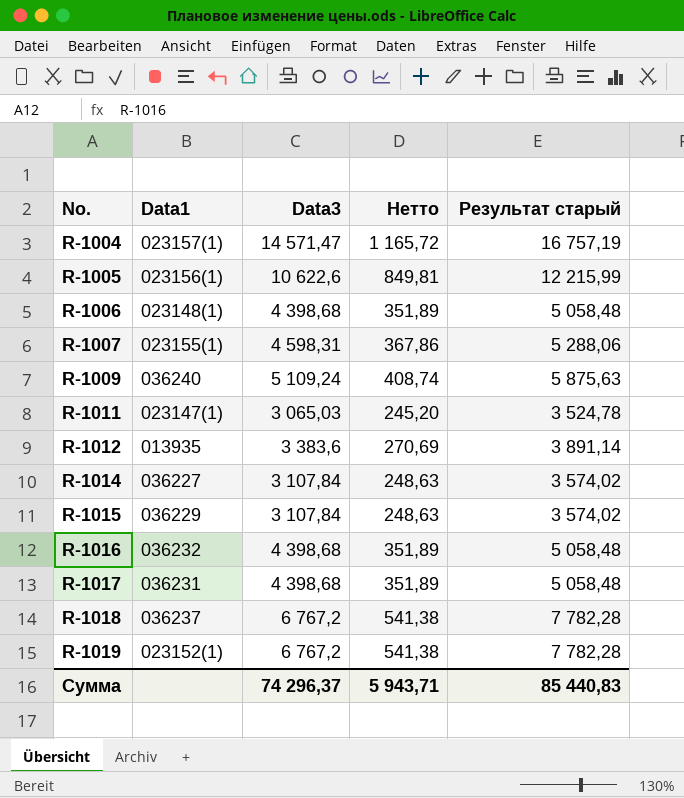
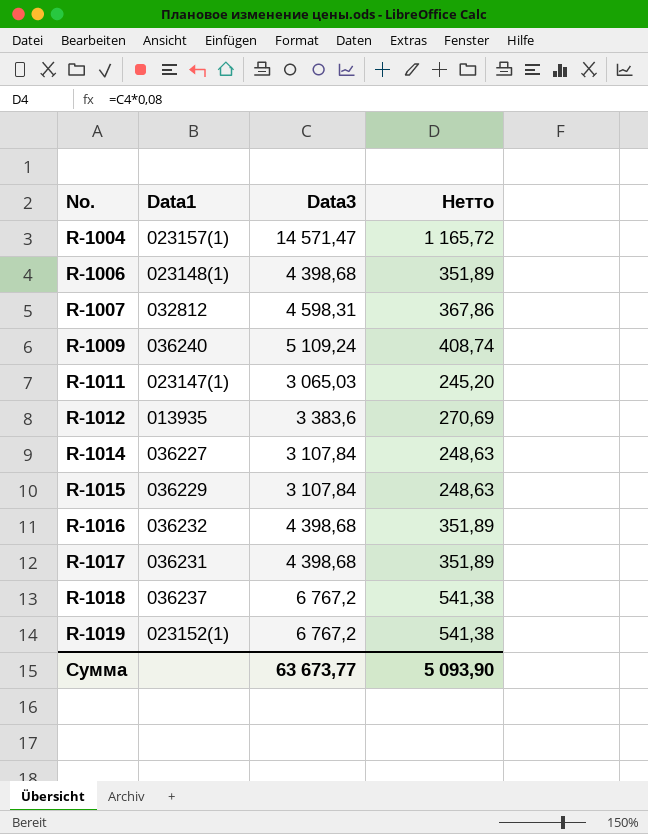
column Результат старый | formula: [Data3] * 1,15 -> none
row R-1005: 023156(1) | 10 622,6 | 849,81 | 12 215,99 -> none
R-1007 | Data1: 023155(1) -> 032812
Сумма | Data3: 74 296,37 -> 63 673,77
Сумма | Нетто: 5 943,71 -> 5 093,90

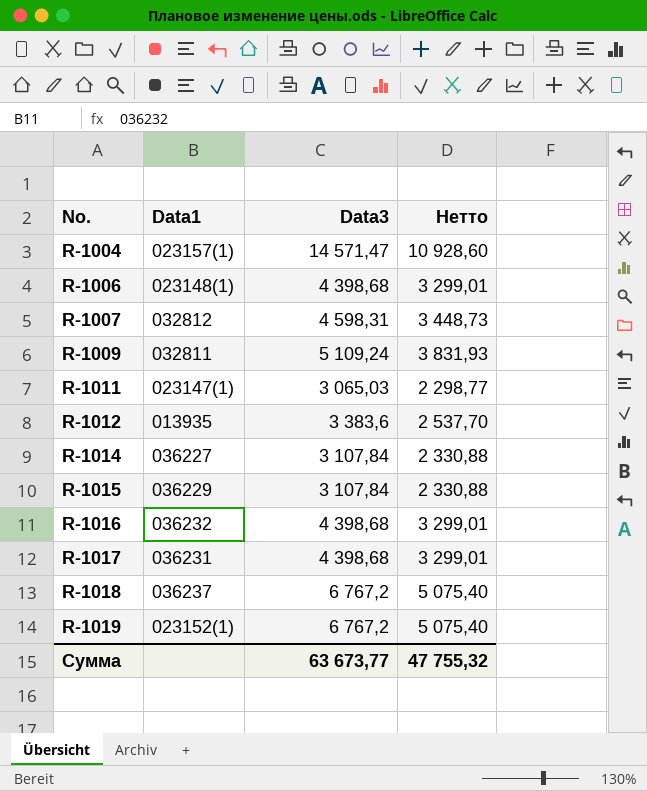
column Нетто | formula: [Data3] * 0,08 -> [Data3] * 0,75
R-1009 | Data1: 036240 -> 032811
Сумма | Нетто: 5 093,90 -> 47 755,32

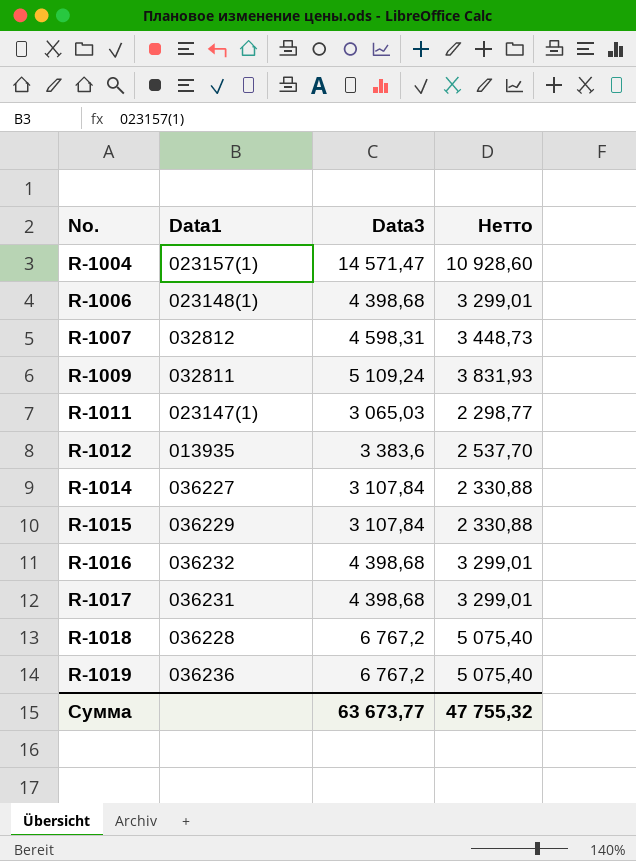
R-1018 | Data1: 036237 -> 036228
R-1019 | Data1: 023152(1) -> 036236

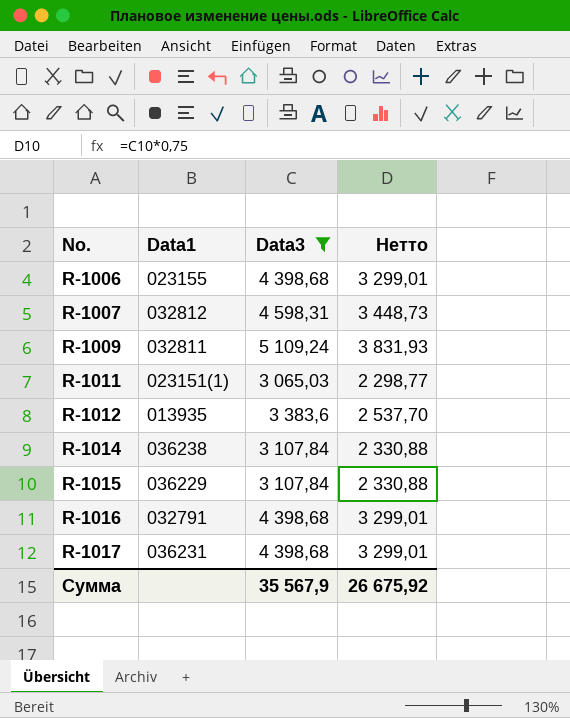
filter: none -> Data3 <= 5 109,24
R-1006 | Data1: 023148(1) -> 023155
R-1011 | Data1: 023147(1) -> 023151(1)
R-1014 | Data1: 036227 -> 036238
R-1016 | Data1: 036232 -> 032791
Сумма | Data3: 63 673,77 -> 35 567,9
Сумма | Нетто: 47 755,32 -> 26 675,92

